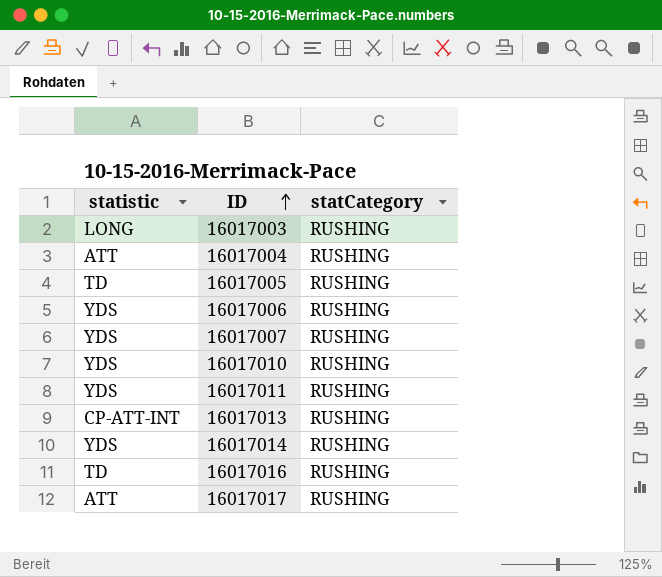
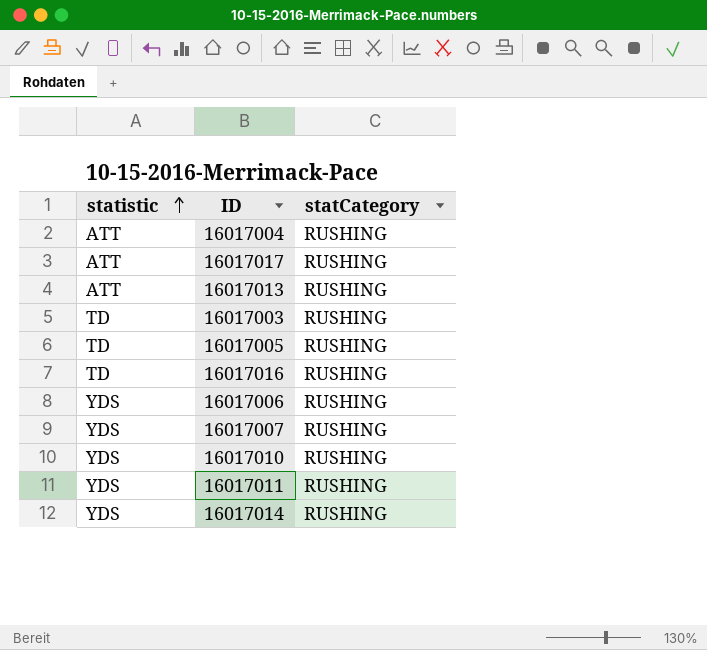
row order: ID ascending -> statistic ascending
16017013 | statistic: CP-ATT-INT -> ATT
16017003 | statistic: LONG -> TD

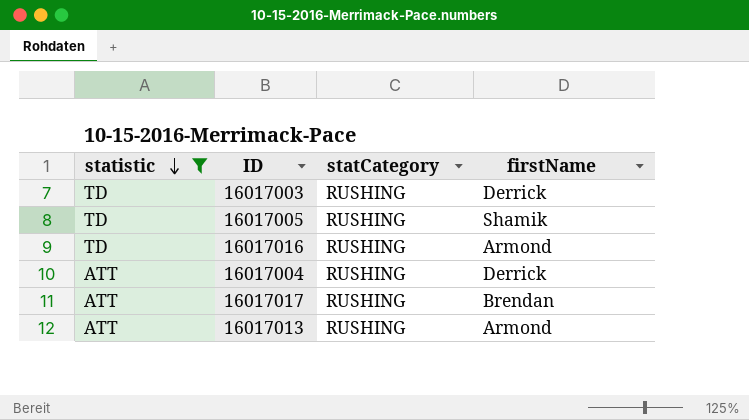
filter: none -> statistic != YDS
row order: statistic ascending -> statistic descending
column firstName | position: none -> 4

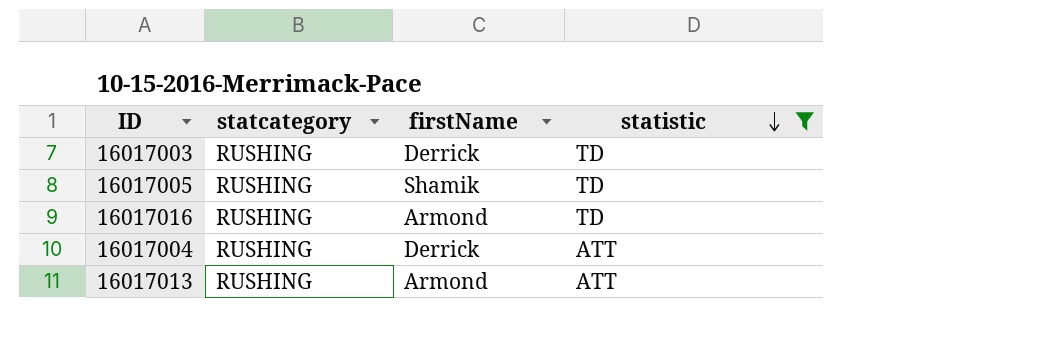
column name: statCategory -> statcategory
column statistic | position: 1 -> 4
row 16017017: ATT | RUSHING | Brendan -> none

